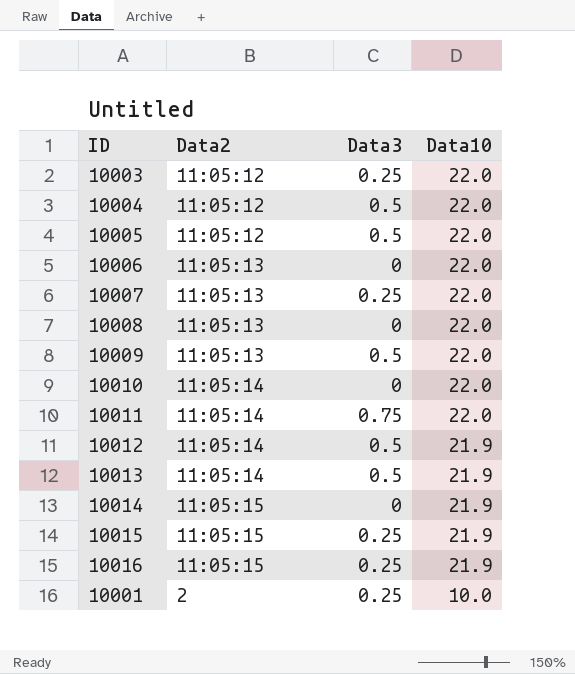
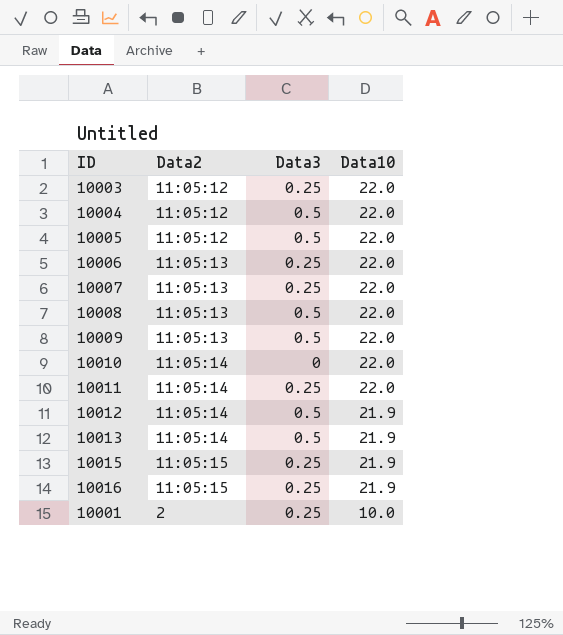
row 10014: 11:05:15 | 0 | 21.9 -> none
10006 | Data3: 0 -> 0.25
10008 | Data3: 0 -> 0.5
10011 | Data3: 0.75 -> 0.25

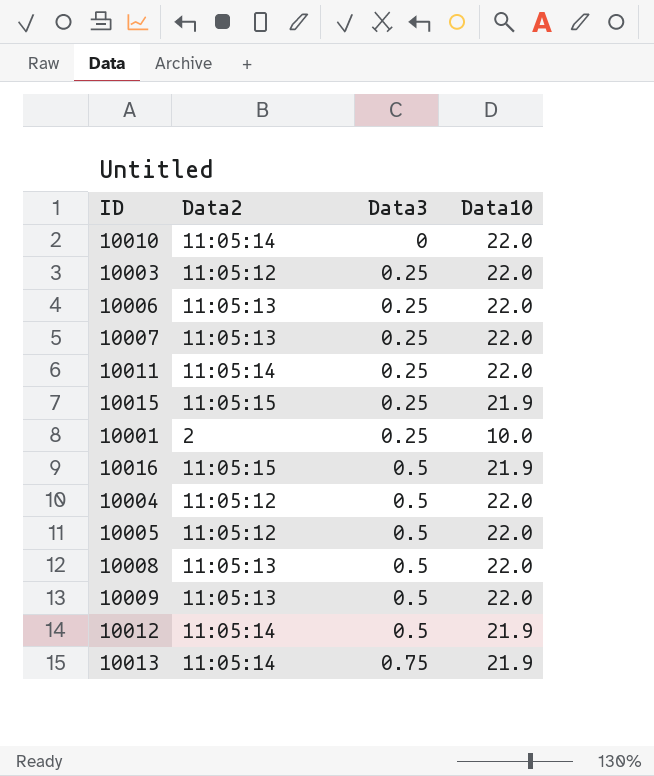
row order: Data10 descending -> Data3 ascending
10016 | Data3: 0.25 -> 0.5
10013 | Data3: 0.5 -> 0.75

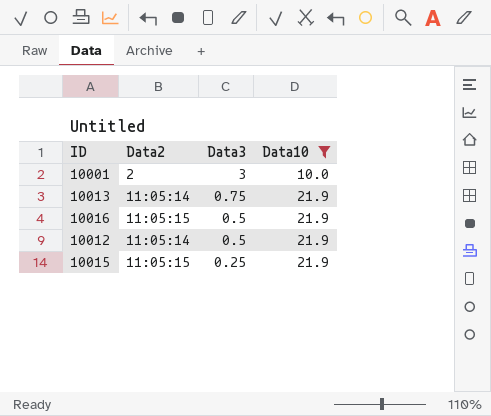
filter: none -> Data10 != 22.0
row order: Data3 ascending -> Data3 descending
10001 | Data3: 0.25 -> 3

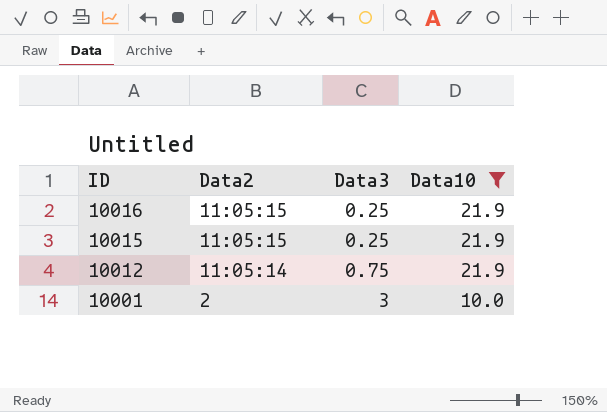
row order: Data3 descending -> ID descending
row 10013: 11:05:14 | 0.75 | 21.9 -> none
10016 | Data3: 0.5 -> 0.25
10012 | Data3: 0.5 -> 0.75

